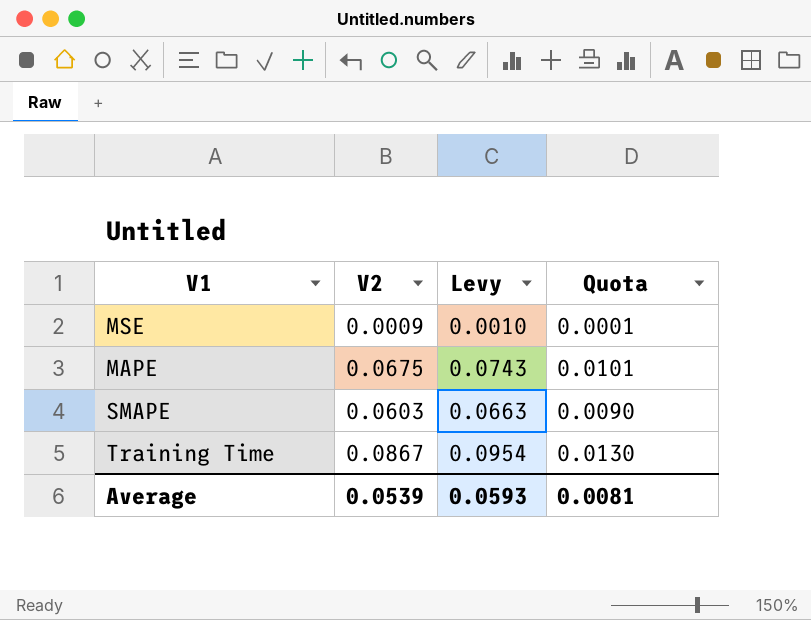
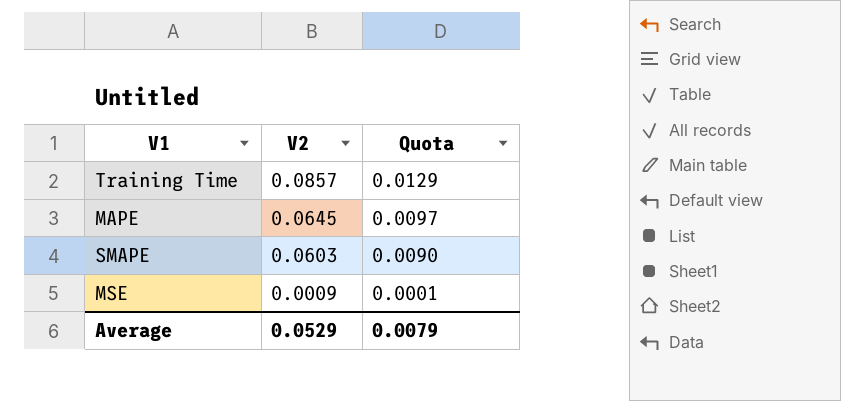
row order: none -> V2 descending
column Levy | formula: [V2] * 1.1 -> none
Training Time | V2: 0.0867 -> 0.0857
Training Time | Quota: 0.0130 -> 0.0129
MAPE | V2: 0.0675 -> 0.0645
MAPE | Quota: 0.0101 -> 0.0097
Average | V2: 0.0539 -> 0.0529
Average | Quota: 0.0081 -> 0.0079

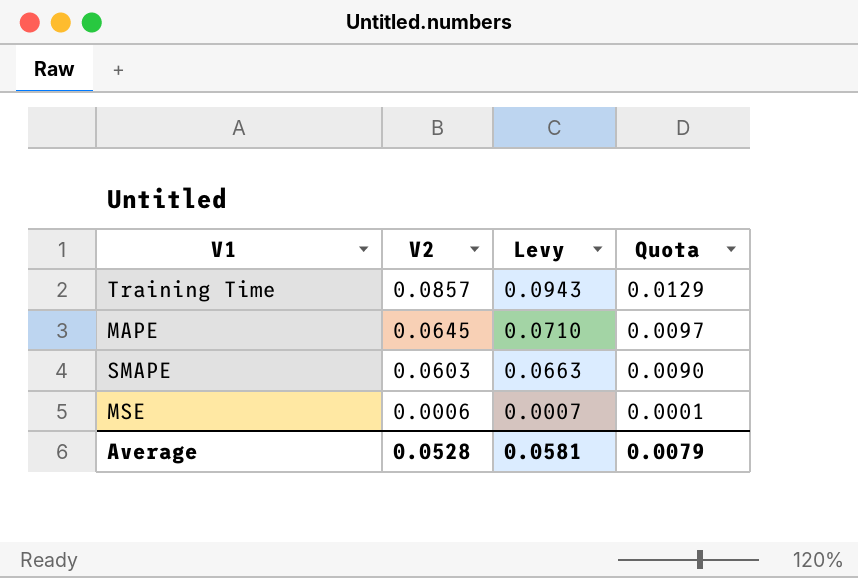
column Levy | formula: none -> [V2] * 1.1
MSE | V2: 0.0009 -> 0.0006
Average | V2: 0.0529 -> 0.0528

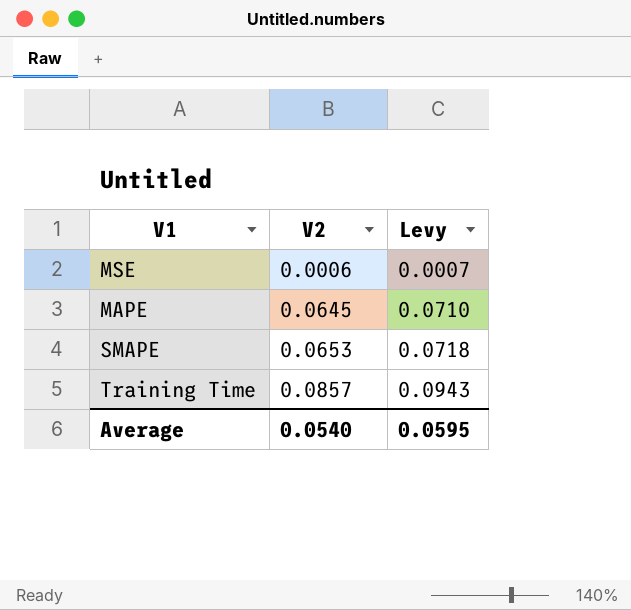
row order: V2 descending -> V2 ascending
column Quota | formula: [V2] * 0.15 -> none
SMAPE | V2: 0.0603 -> 0.0653
SMAPE | Levy: 0.0663 -> 0.0718
Average | V2: 0.0528 -> 0.0540
Average | Levy: 0.0581 -> 0.0595

